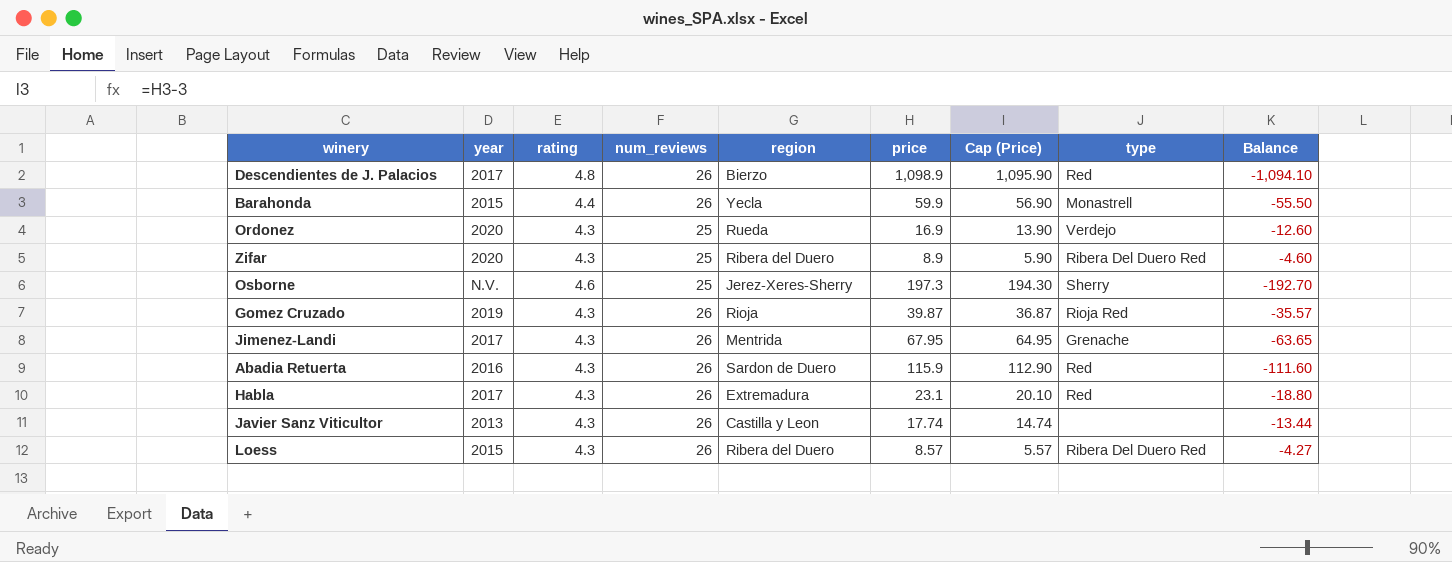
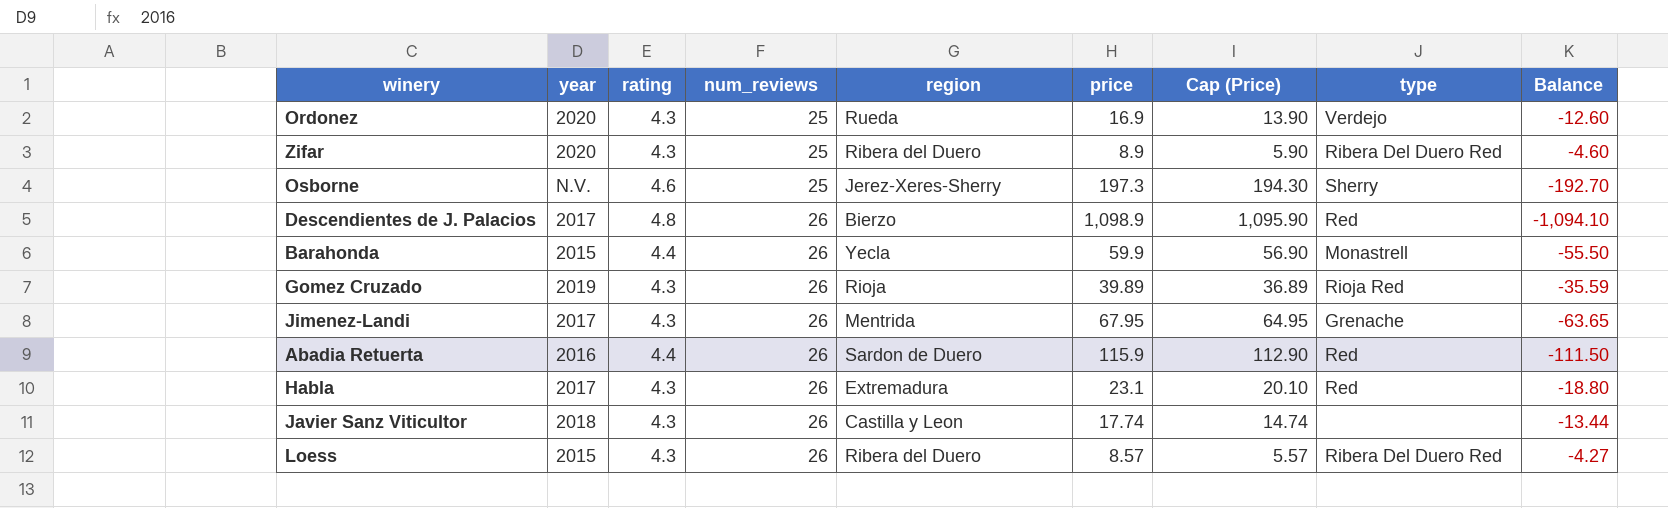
row order: none -> num_reviews ascending
Gomez Cruzado | price: 39.87 -> 39.89
Gomez Cruzado | Cap (Price): 36.87 -> 36.89
Gomez Cruzado | Balance: -35.57 -> -35.59
Abadia Retuerta | rating: 4.3 -> 4.4
Abadia Retuerta | Balance: -111.60 -> -111.50
Javier Sanz Viticultor | year: 2013 -> 2018

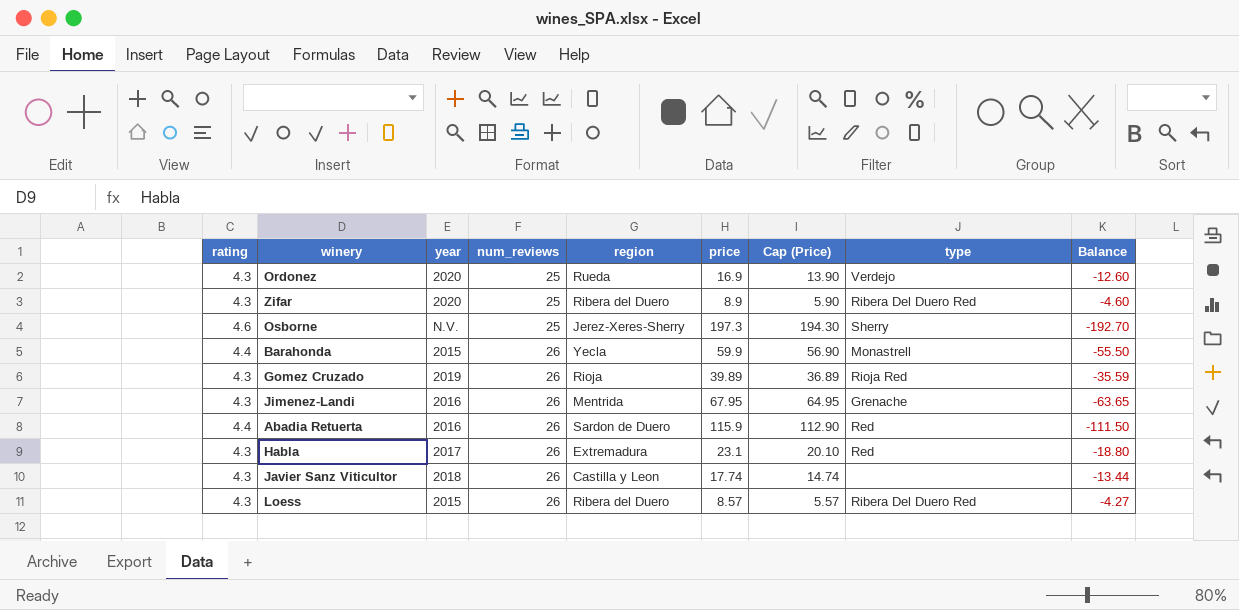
column rating | position: 3 -> 1
row Descendientes de J. Palacios: 2017 | 4.8 | 26 | Bierzo | 1,098.9 | 1,095.90 | Red | -1,094.10 -> none
Jimenez-Landi | year: 2017 -> 2016

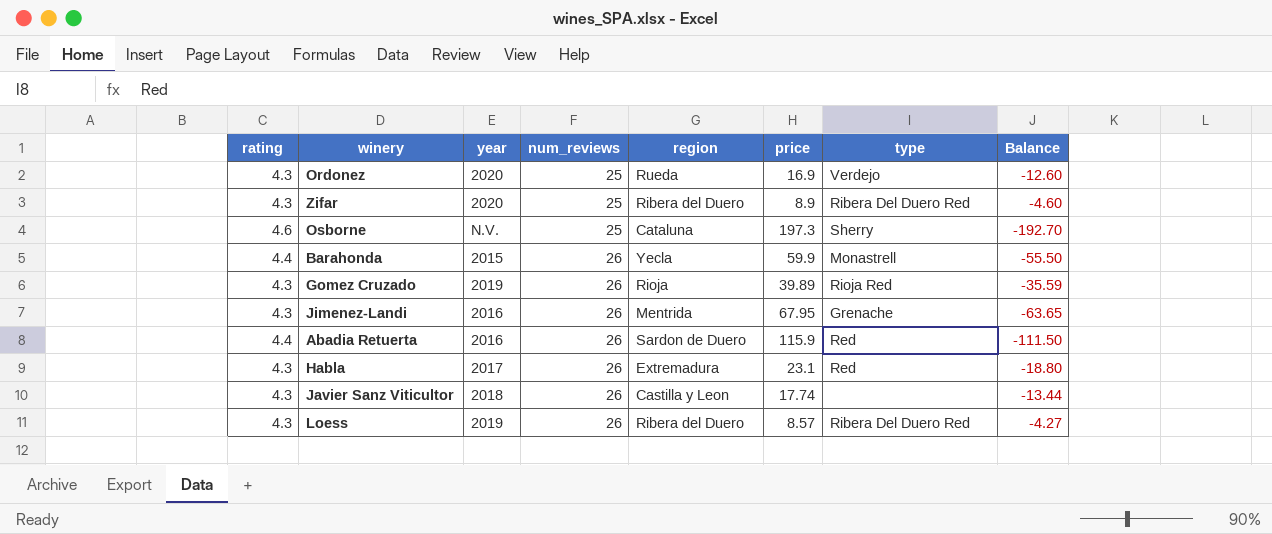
column Cap (Price) | formula: [price] - 3 -> none
Osborne | region: Jerez-Xeres-Sherry -> Cataluna
Loess | year: 2015 -> 2019

